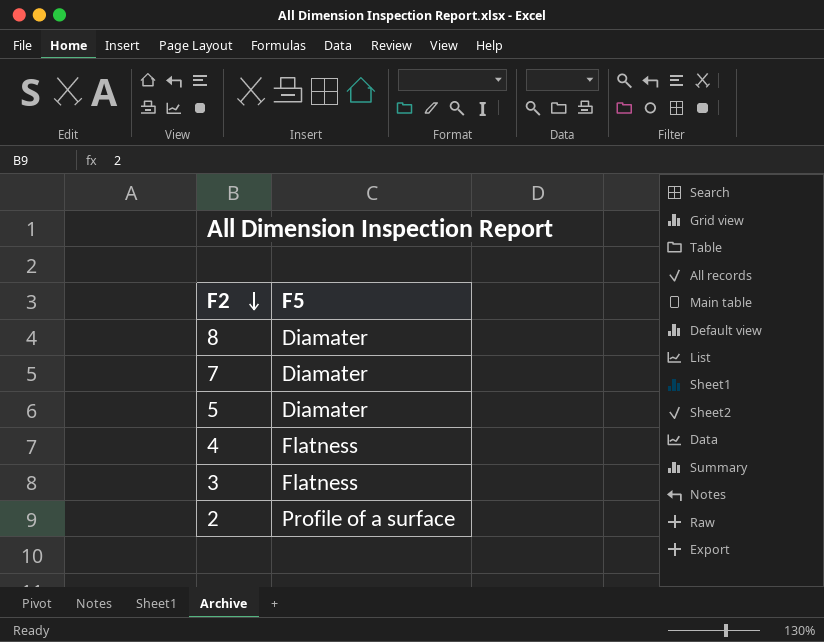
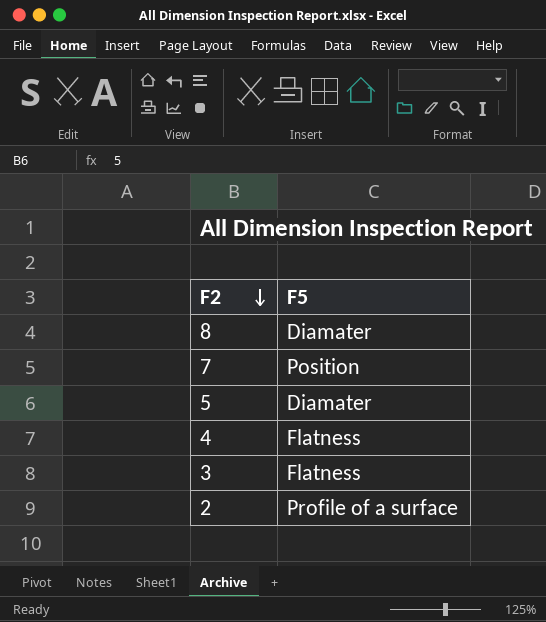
7 | F5: Diamater -> Position

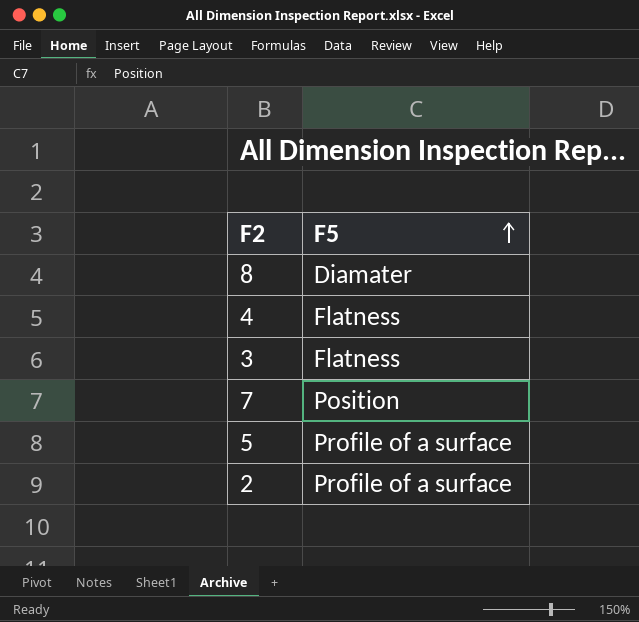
row order: F2 descending -> F5 ascending
5 | F5: Diamater -> Profile of a surface

